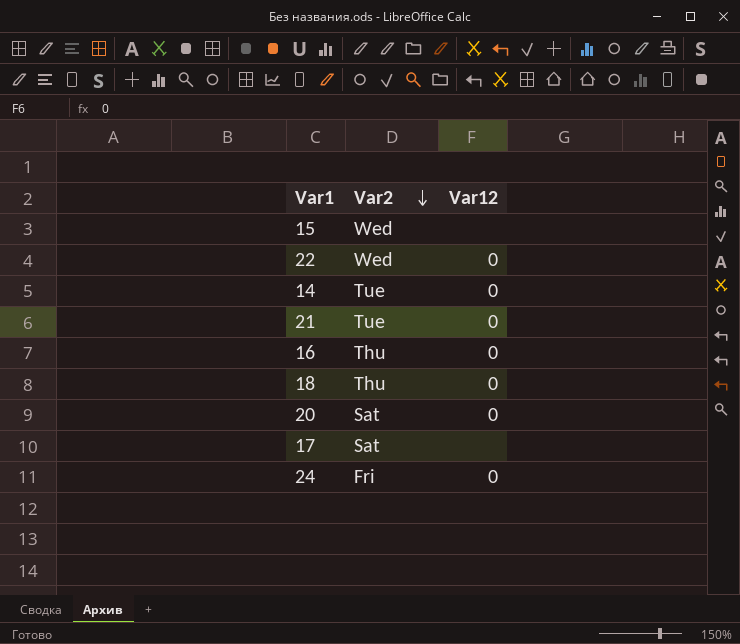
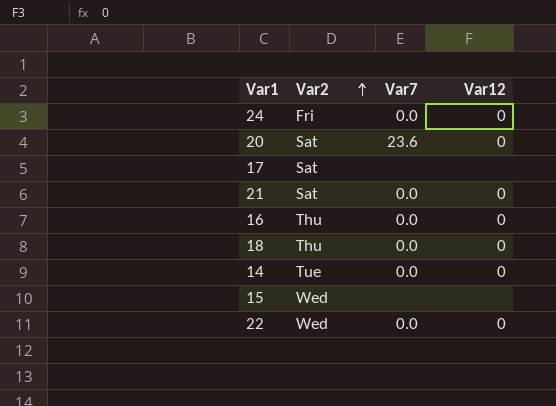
row order: Var2 descending -> Var2 ascending
column Var7 | position: none -> 3
21 | Var2: Tue -> Sat

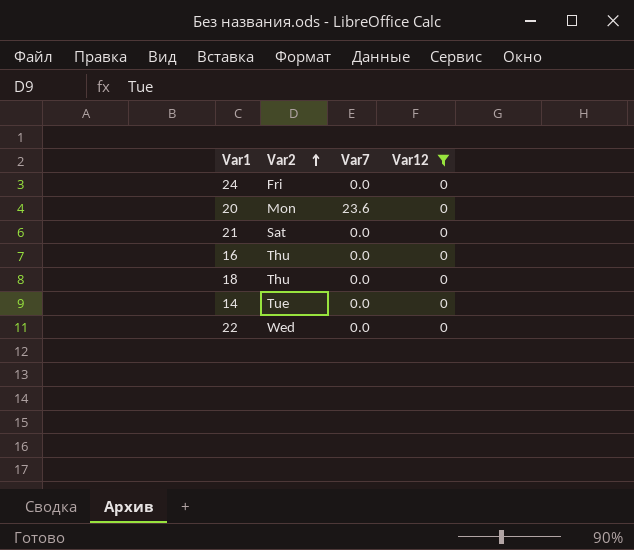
filter: none -> Var12 = 0
20 | Var2: Sat -> Mon

